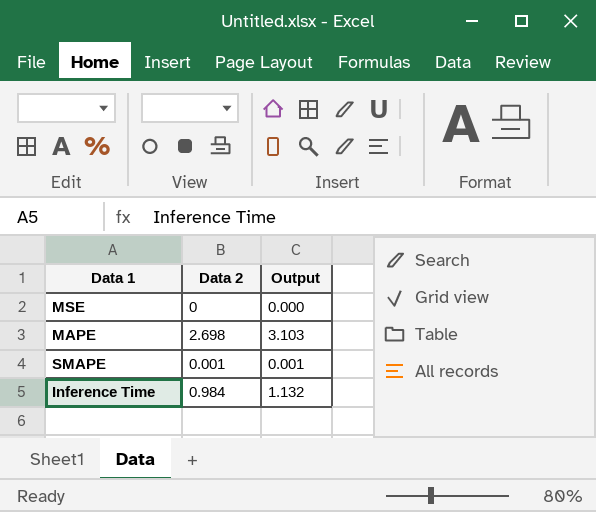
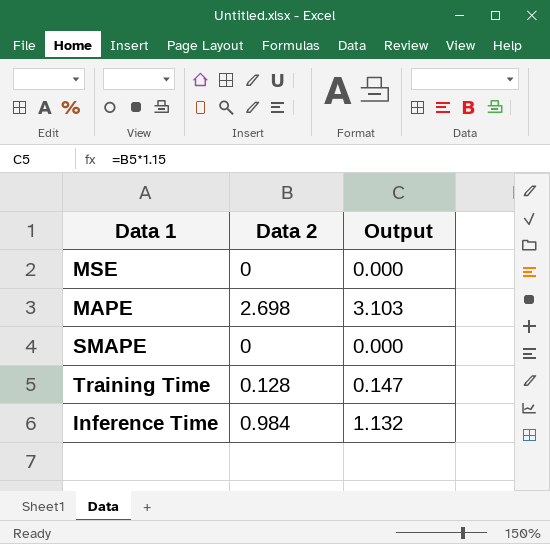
SMAPE | Data 2: 0.001 -> 0
SMAPE | Output: 0.001 -> 0.000
row Training Time: none -> 0.128 | 0.147

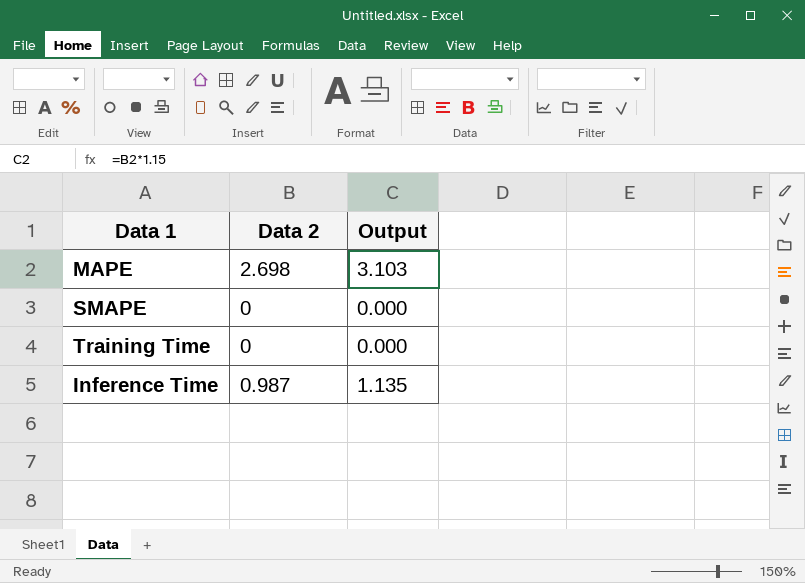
row MSE: 0 | 0.000 -> none
Training Time | Data 2: 0.128 -> 0
Training Time | Output: 0.147 -> 0.000
Inference Time | Data 2: 0.984 -> 0.987
Inference Time | Output: 1.132 -> 1.135

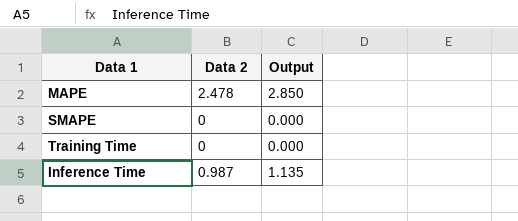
MAPE | Data 2: 2.698 -> 2.478
MAPE | Output: 3.103 -> 2.850

